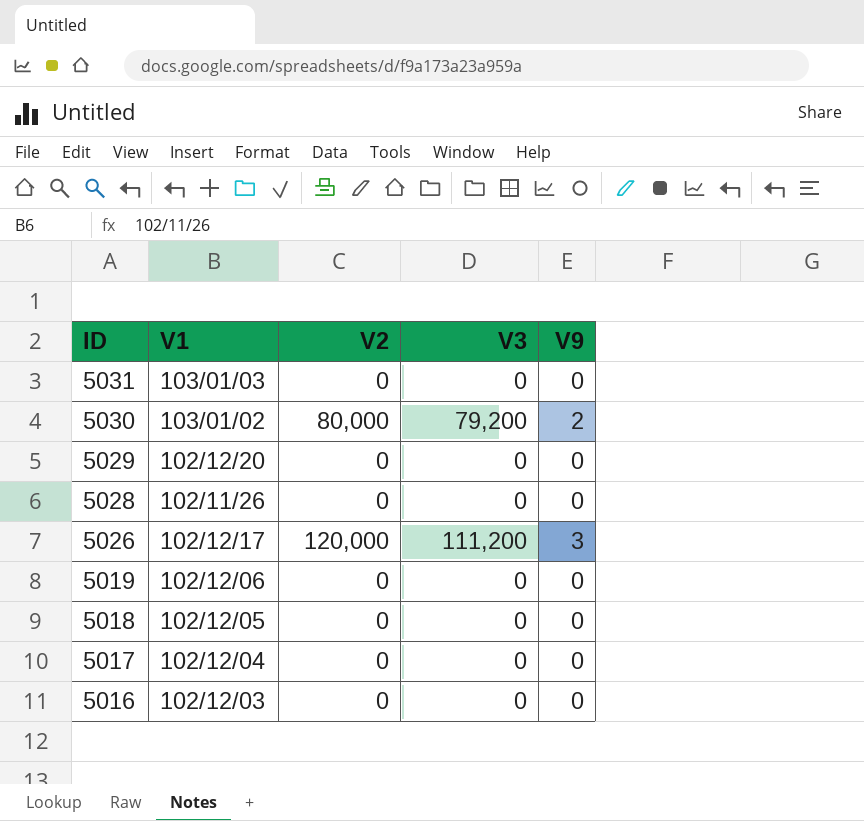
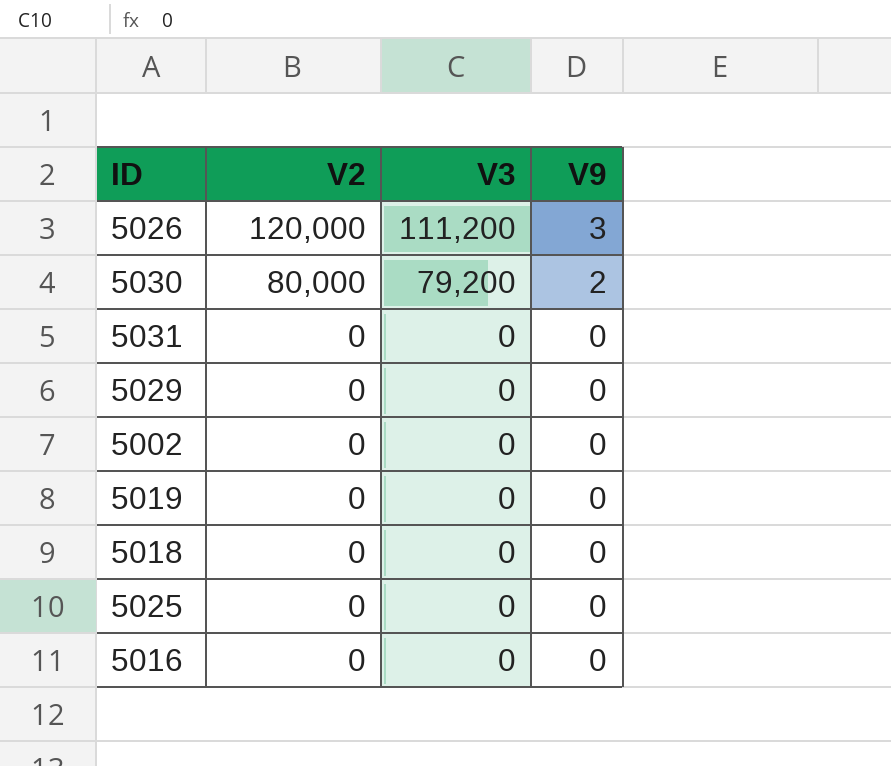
row order: ID descending -> V2 descending
column V1 | position: 2 -> none
row 5028: 102/11/26 | 0 | 0 | 0 -> none
row 5017: 102/12/04 | 0 | 0 | 0 -> none
row 5002: none -> 0 | 0 | 0
row 5025: none -> 0 | 0 | 0

